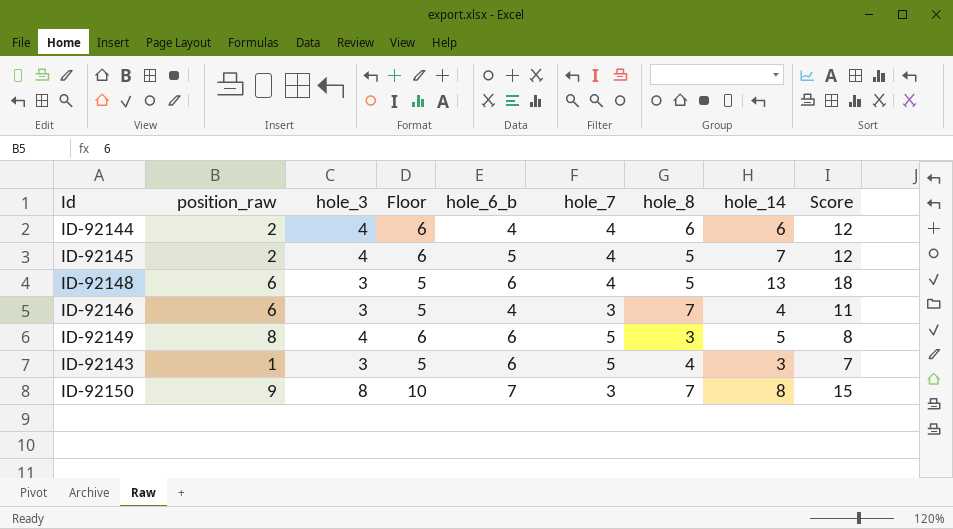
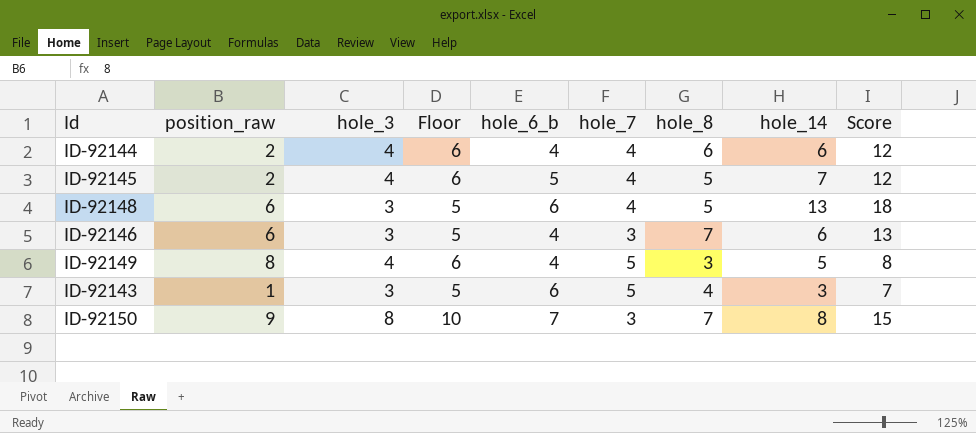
ID-92146 | hole_14: 4 -> 6
ID-92146 | Score: 11 -> 13
ID-92149 | hole_6_b: 6 -> 4

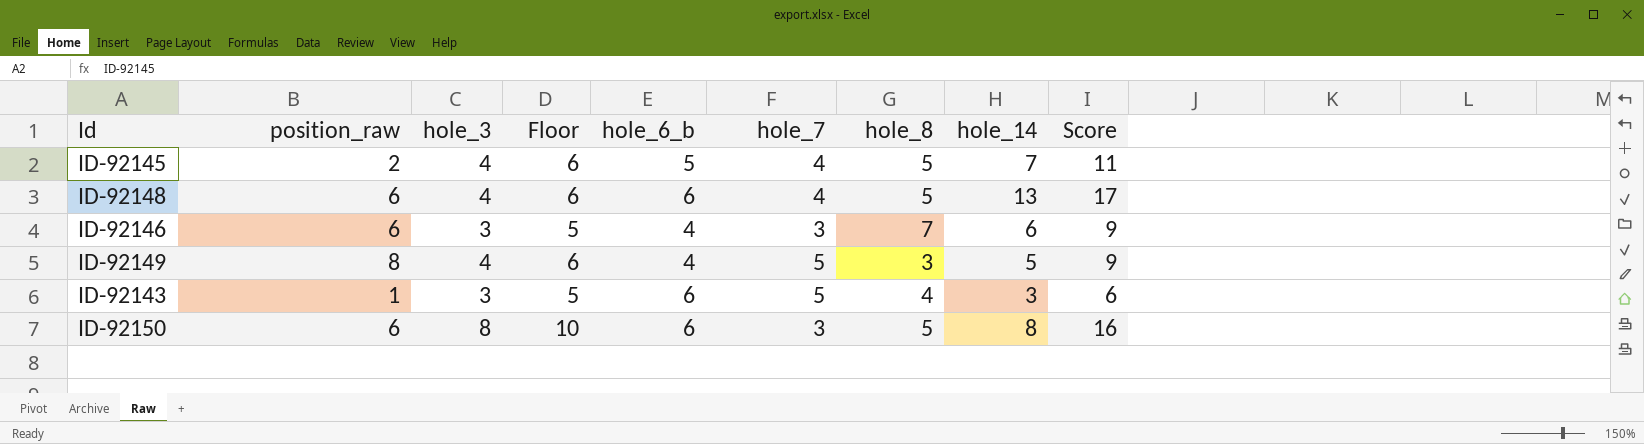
column Score | formula: [hole_8] + [hole_14] -> [hole_3] + [hole_14]
row ID-92144: 2 | 4 | 6 | 4 | 4 | 6 | 6 | 12 -> none
ID-92148 | hole_3: 3 -> 4
ID-92148 | Floor: 5 -> 6
ID-92150 | position_raw: 9 -> 6
ID-92150 | hole_6_b: 7 -> 6
ID-92150 | hole_8: 7 -> 5

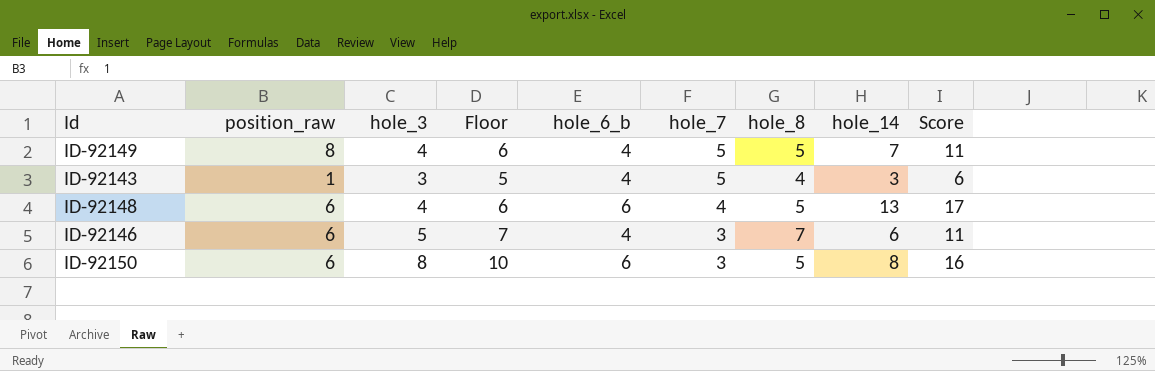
row order: none -> hole_7 descending
row ID-92145: 2 | 4 | 6 | 5 | 4 | 5 | 7 | 11 -> none
ID-92149 | hole_8: 3 -> 5
ID-92149 | hole_14: 5 -> 7
ID-92149 | Score: 9 -> 11
ID-92143 | hole_6_b: 6 -> 4
ID-92146 | hole_3: 3 -> 5
ID-92146 | Floor: 5 -> 7
ID-92146 | Score: 9 -> 11

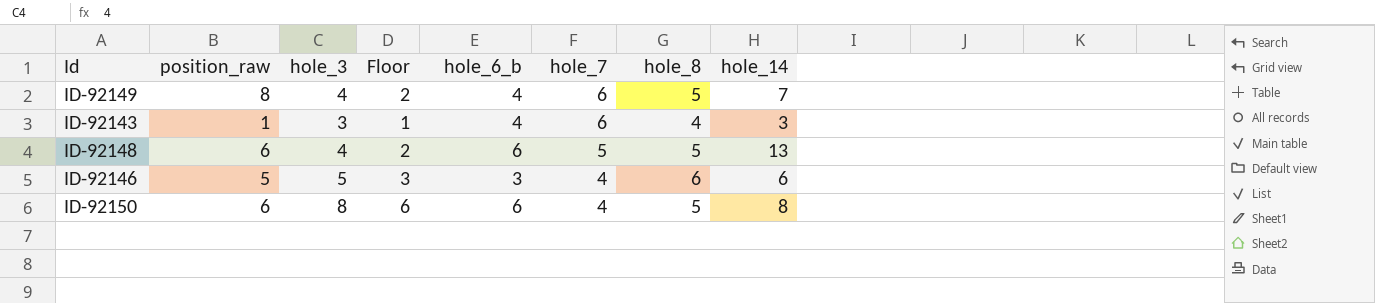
column Score | formula: [hole_3] + [hole_14] -> none
column Floor | formula: [hole_3] + 2 -> [hole_3] - 2
ID-92149 | hole_7: 5 -> 6
ID-92143 | hole_7: 5 -> 6
ID-92148 | hole_7: 4 -> 5
ID-92146 | position_raw: 6 -> 5
ID-92146 | hole_6_b: 4 -> 3
ID-92146 | hole_7: 3 -> 4
ID-92146 | hole_8: 7 -> 6
ID-92150 | hole_7: 3 -> 4

